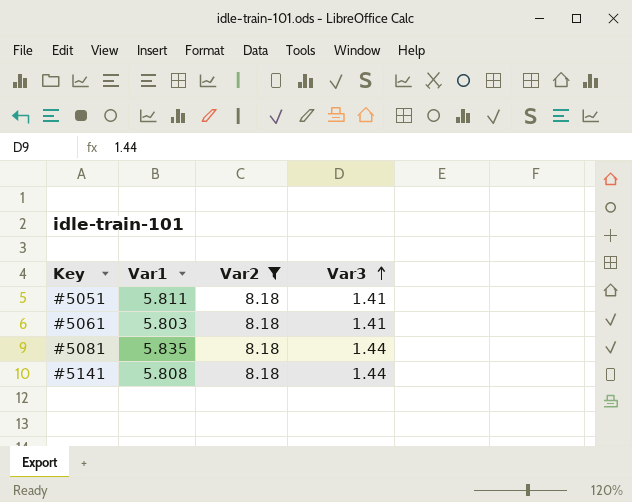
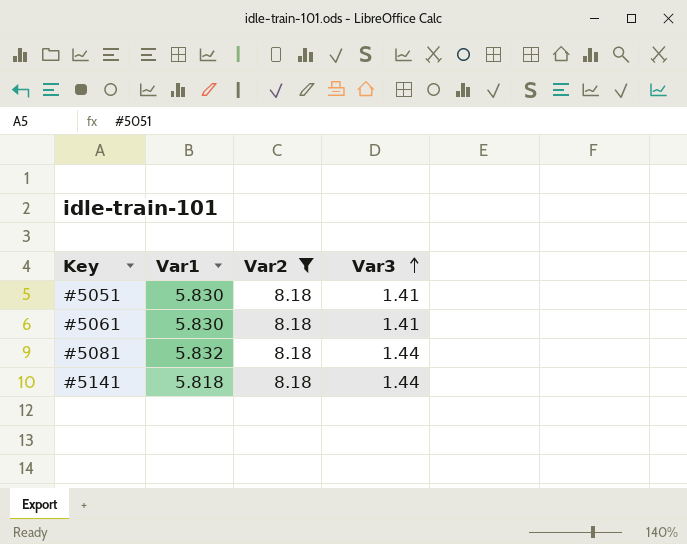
#5051 | Var1: 5.811 -> 5.830
#5061 | Var1: 5.803 -> 5.830
#5081 | Var1: 5.835 -> 5.832
#5141 | Var1: 5.808 -> 5.818

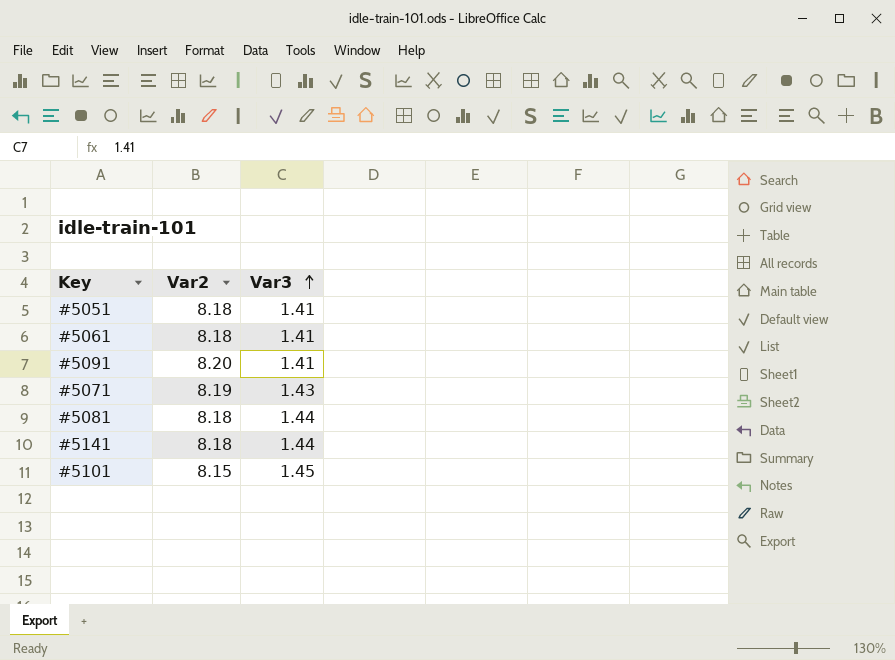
filter: Var2 = 8.18 -> none
column Var1 | position: 2 -> none

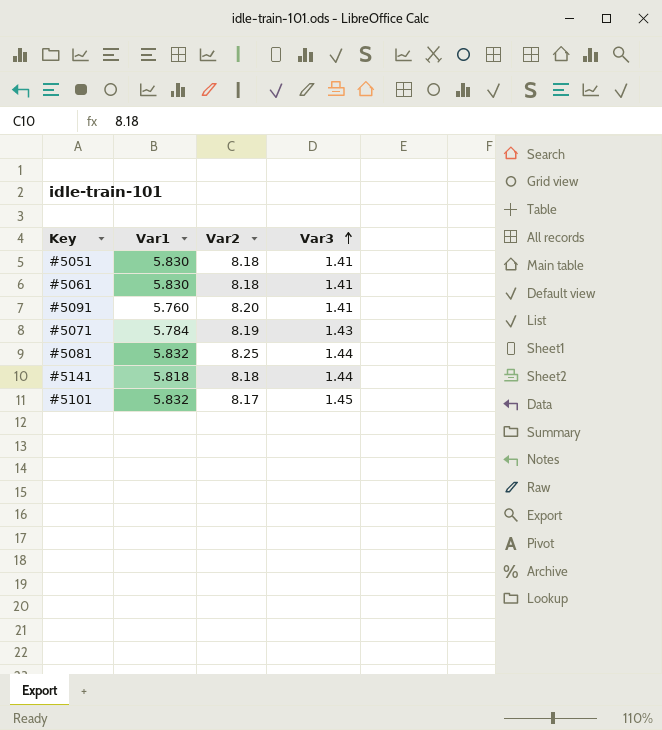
column Var1 | position: none -> 2
#5081 | Var2: 8.18 -> 8.25
#5101 | Var2: 8.15 -> 8.17

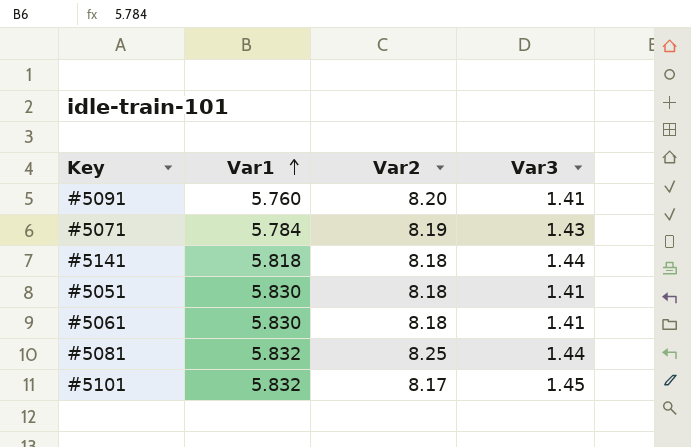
row order: Var3 ascending -> Var1 ascending

